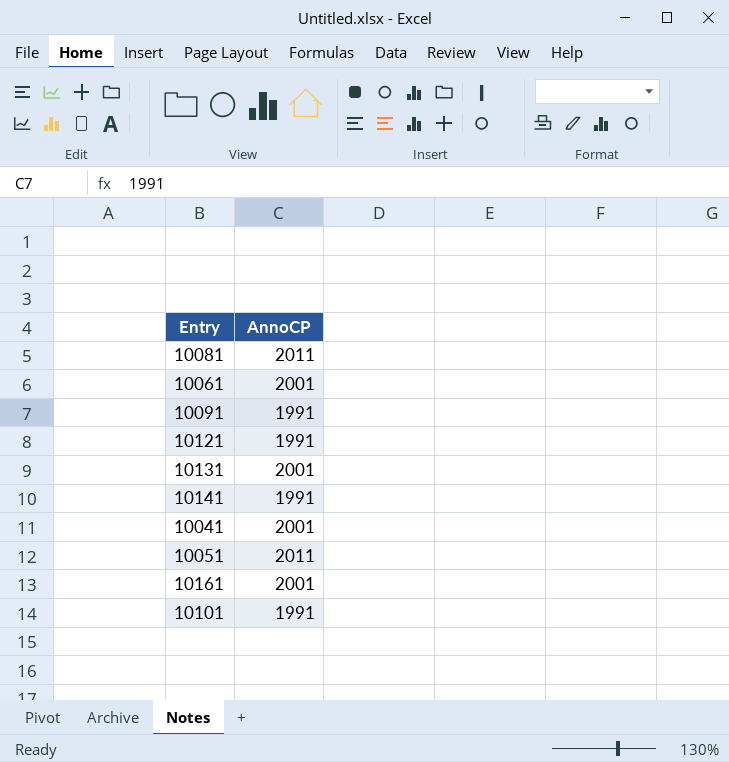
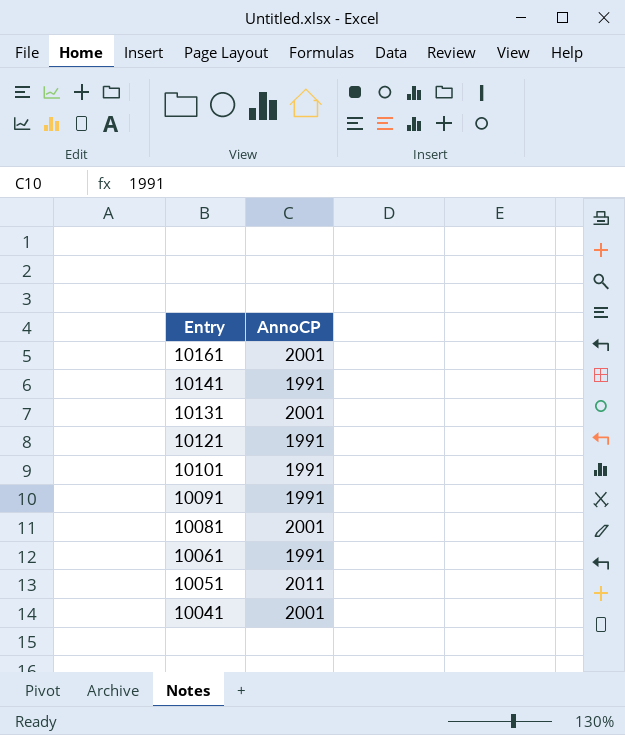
row order: none -> Entry descending
10081 | AnnoCP: 2011 -> 2001
10061 | AnnoCP: 2001 -> 1991

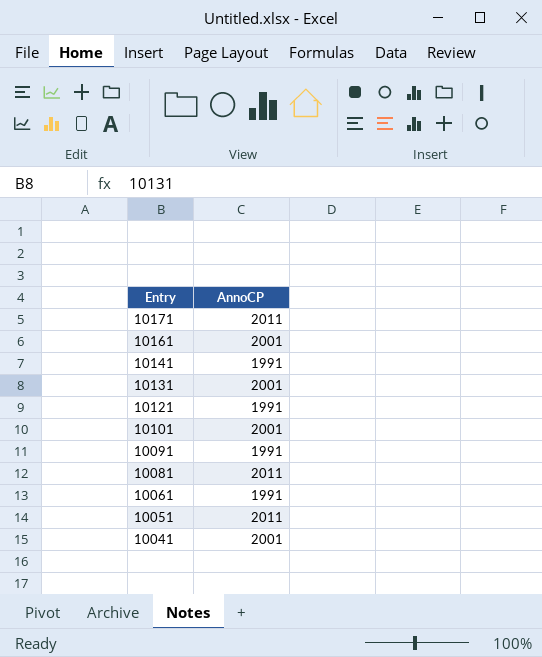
row 10171: none -> 2011
10101 | AnnoCP: 1991 -> 2001
10081 | AnnoCP: 2001 -> 2011

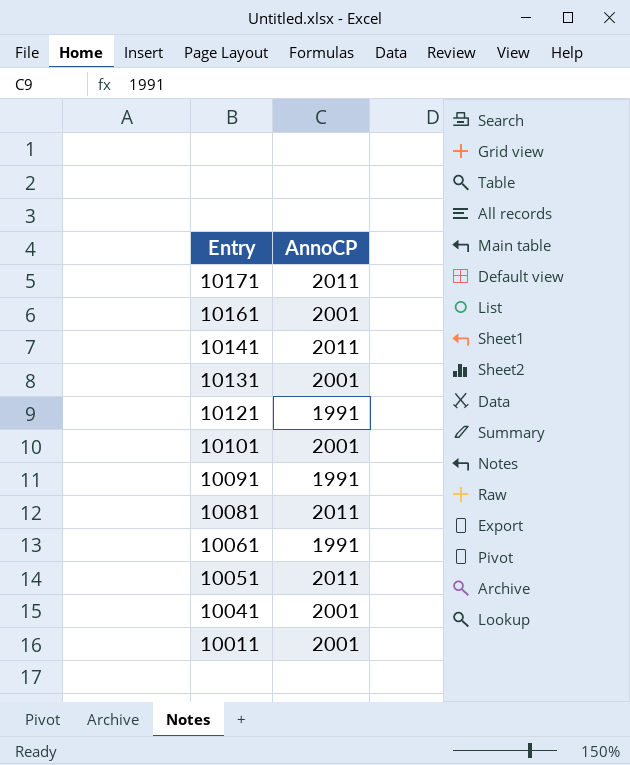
10141 | AnnoCP: 1991 -> 2011
row 10011: none -> 2001

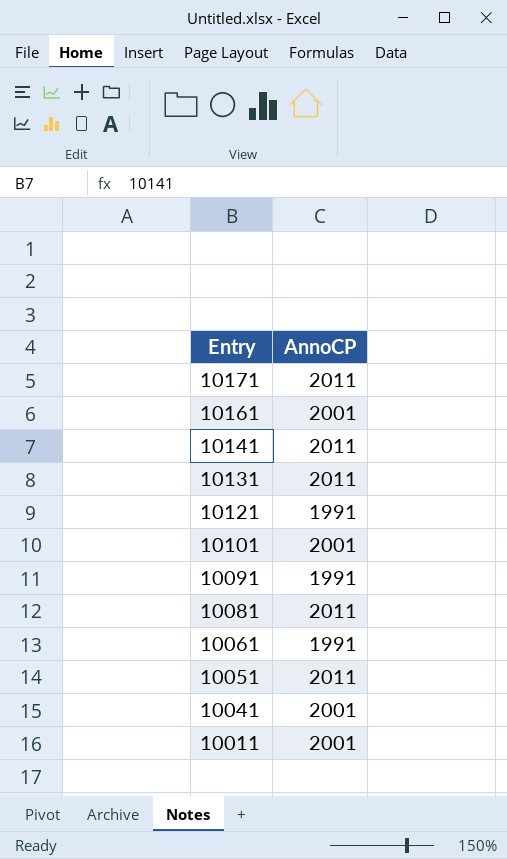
10131 | AnnoCP: 2001 -> 2011

